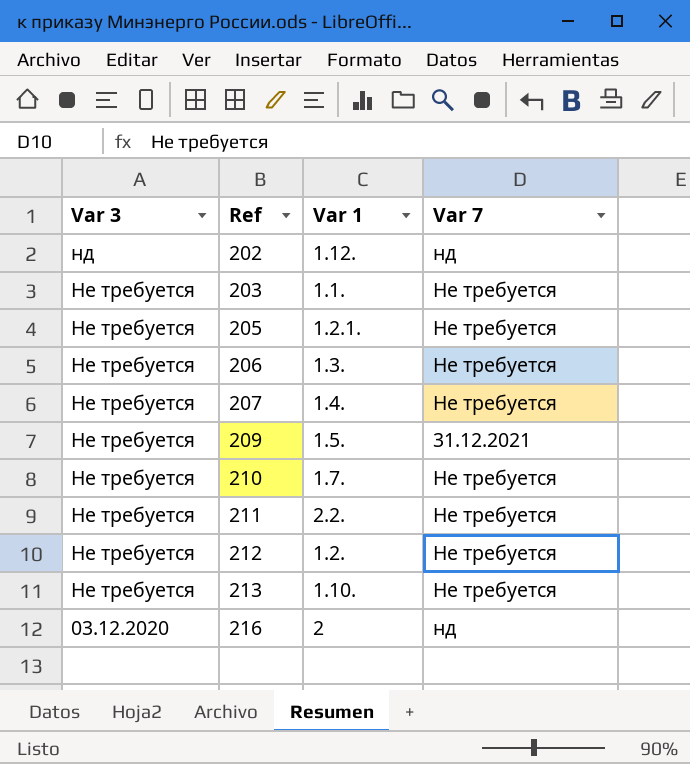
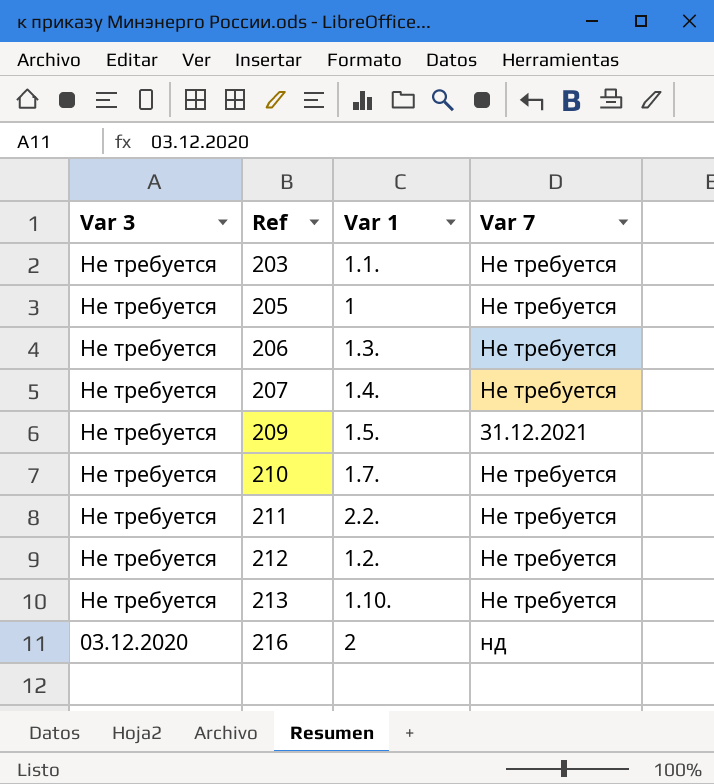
row 202: нд | 1.12. | нд -> none
205 | Var 1: 1.2.1. -> 1

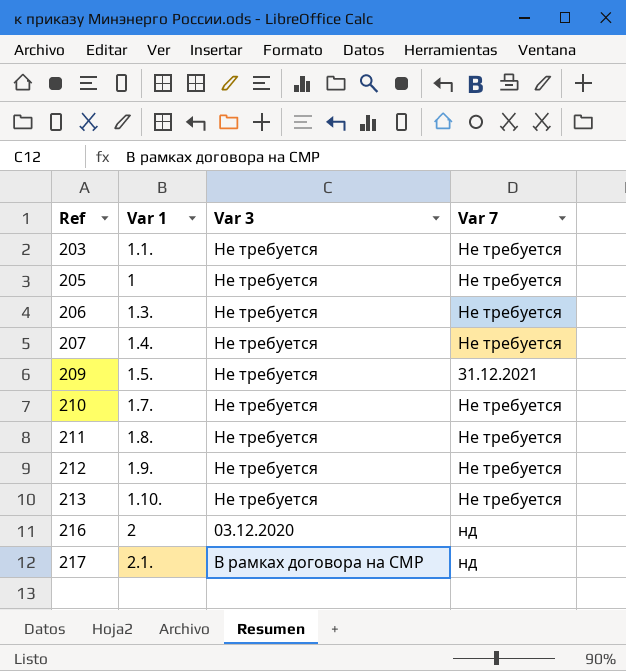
column Var 3 | position: 1 -> 3
211 | Var 1: 2.2. -> 1.8.
212 | Var 1: 1.2. -> 1.9.
row 217: none -> 2.1. | В рамках договора на СМР | нд

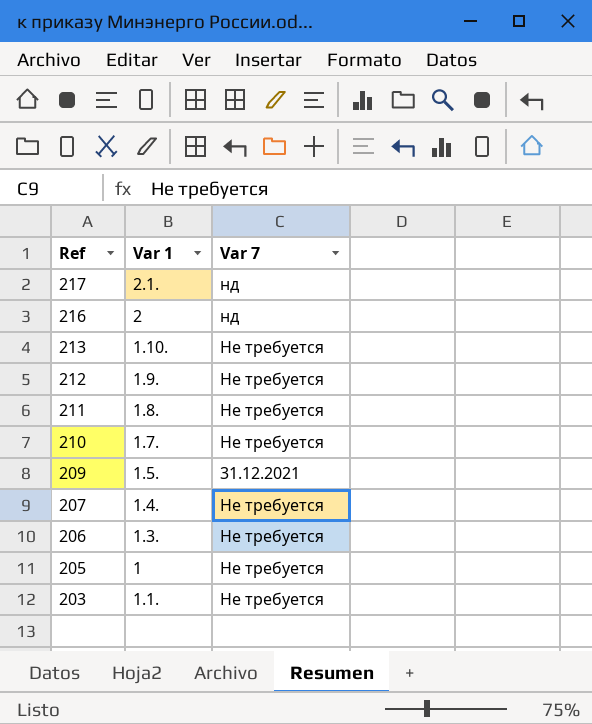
row order: Ref ascending -> Ref descending
column Var 3 | position: 3 -> none

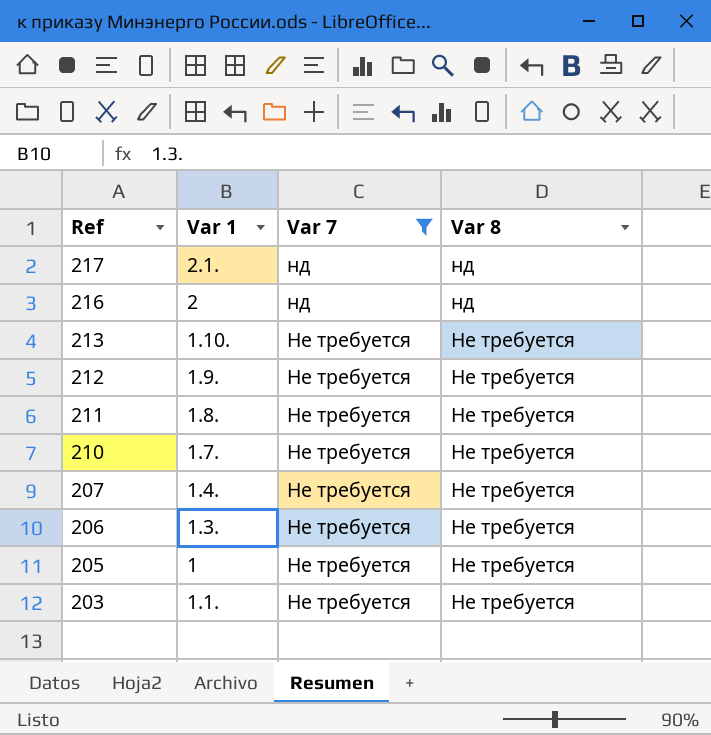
filter: none -> Var 7 != 31.12.2021
column Var 8 | position: none -> 4

